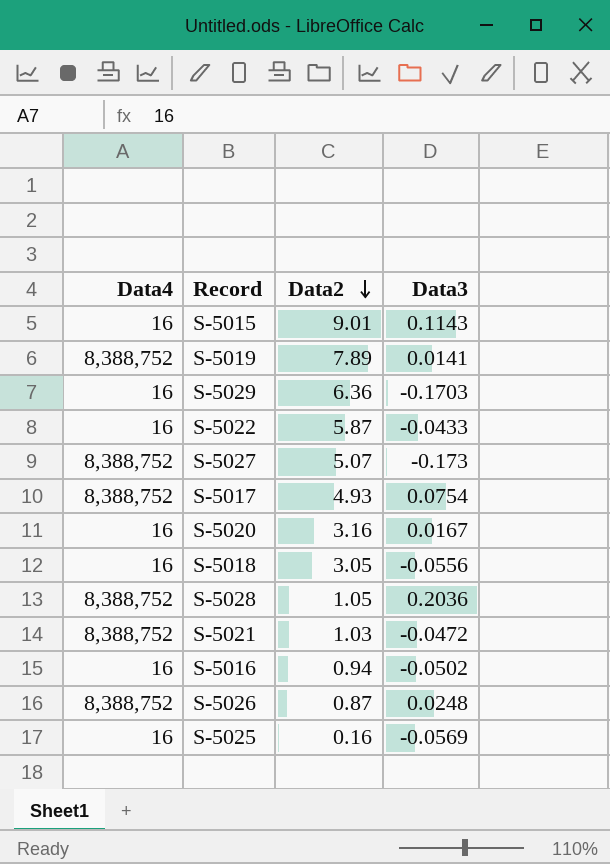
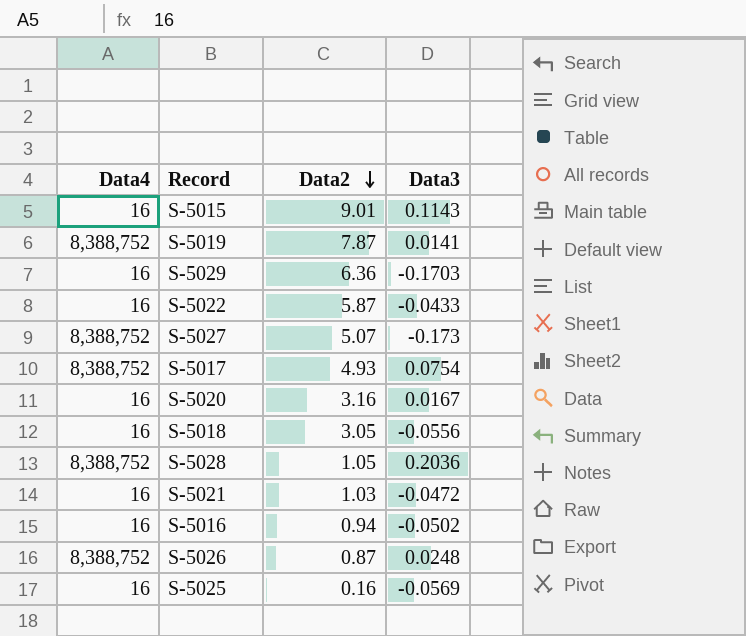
S-5019 | Data2: 7.89 -> 7.87
S-5021 | Data4: 8,388,752 -> 16

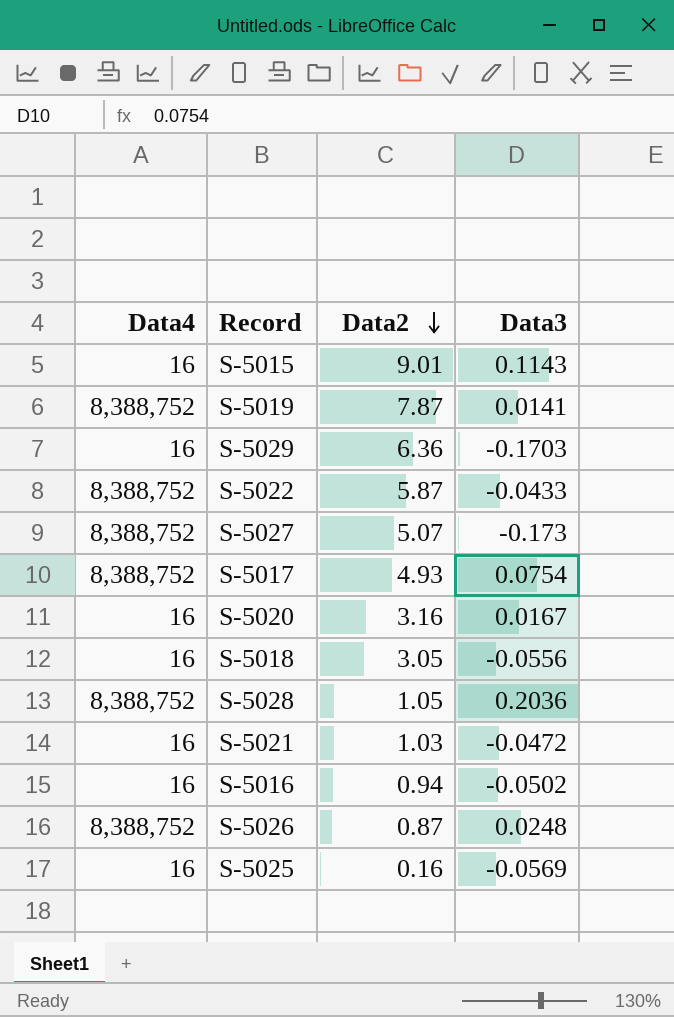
S-5022 | Data4: 16 -> 8,388,752

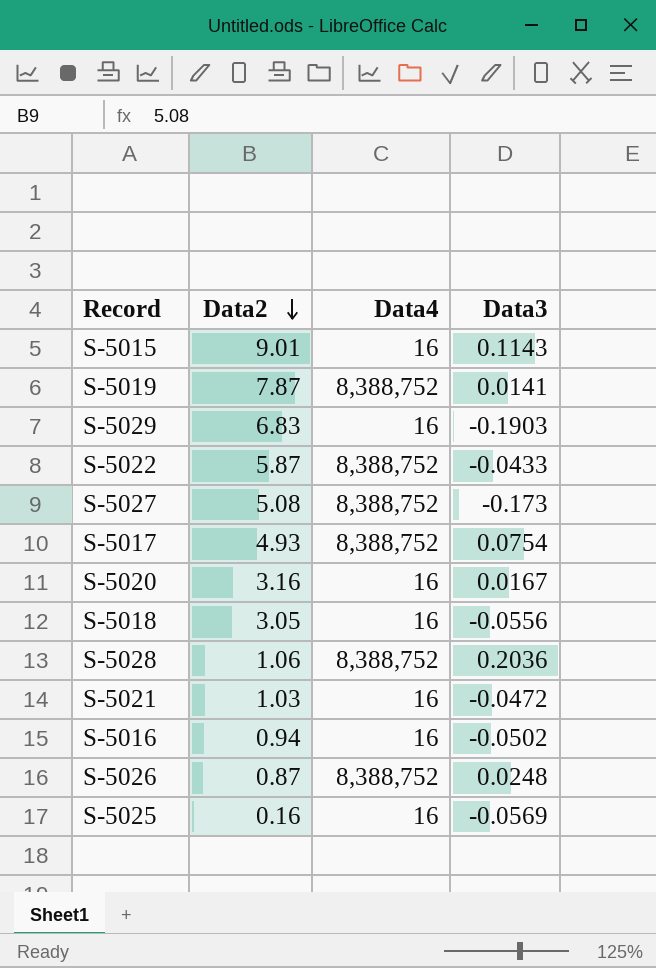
column Data4 | position: 1 -> 3
S-5029 | Data2: 6.36 -> 6.83
S-5029 | Data3: -0.1703 -> -0.1903
S-5027 | Data2: 5.07 -> 5.08
S-5028 | Data2: 1.05 -> 1.06

